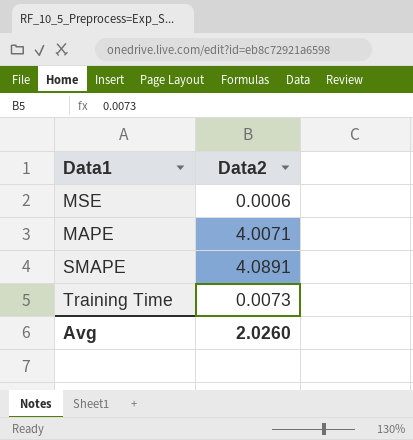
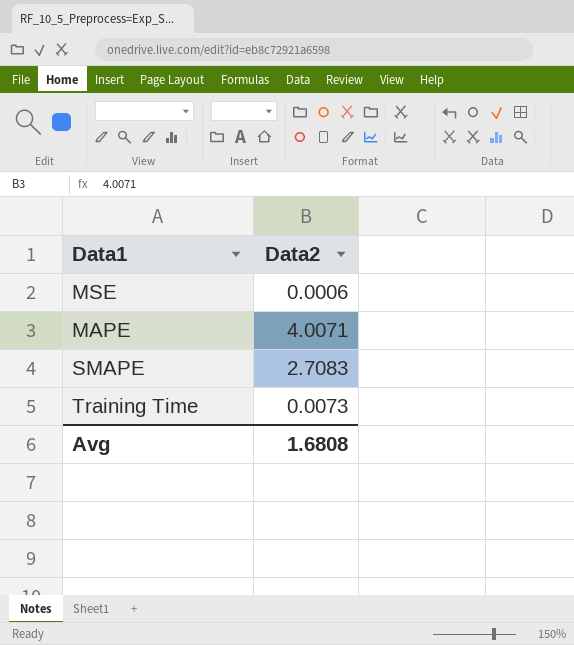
SMAPE | Data2: 4.0891 -> 2.7083
Avg | Data2: 2.0260 -> 1.6808

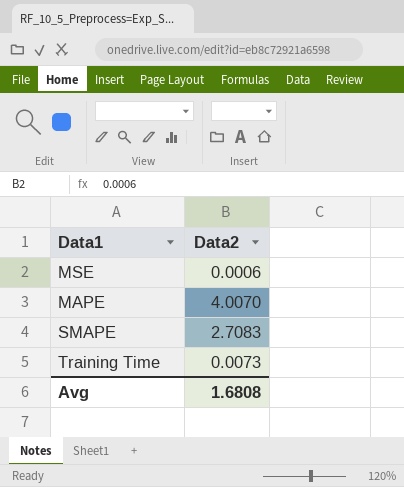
MAPE | Data2: 4.0071 -> 4.0070

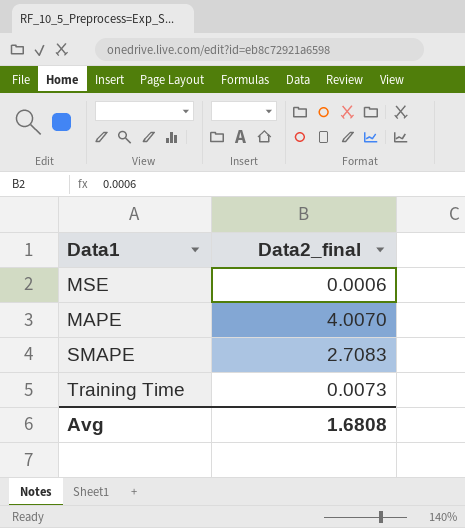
column name: Data2 -> Data2_final

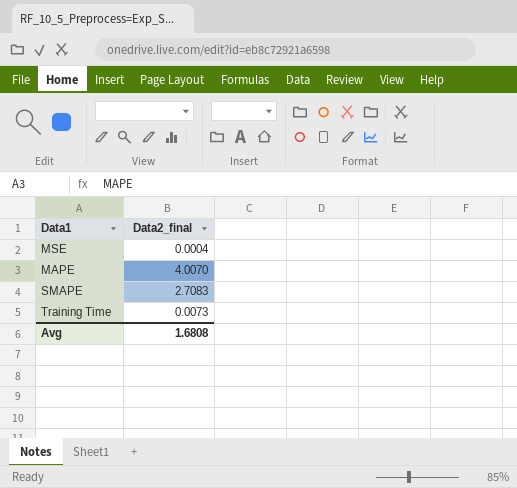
MSE | Data2_final: 0.0006 -> 0.0004

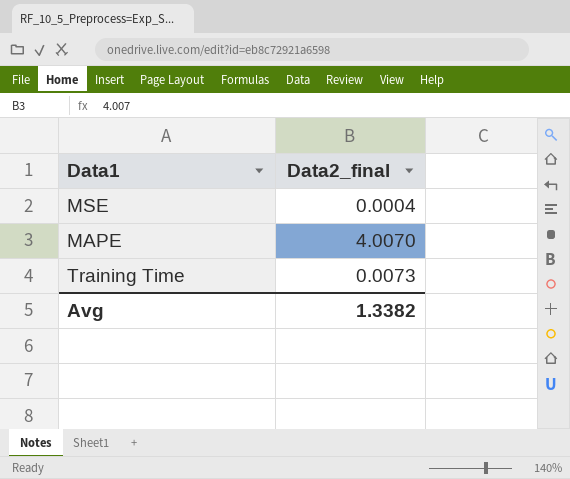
row SMAPE: 2.7083 -> none
Avg | Data2_final: 1.6808 -> 1.3382

